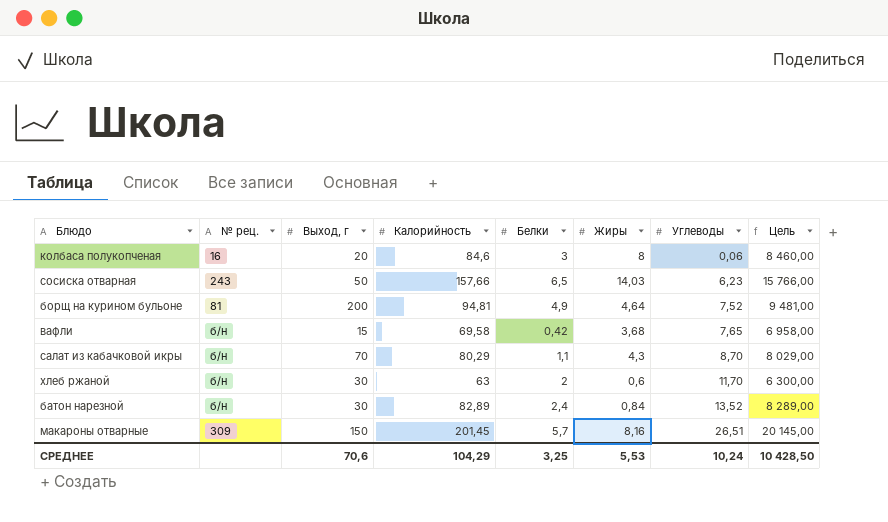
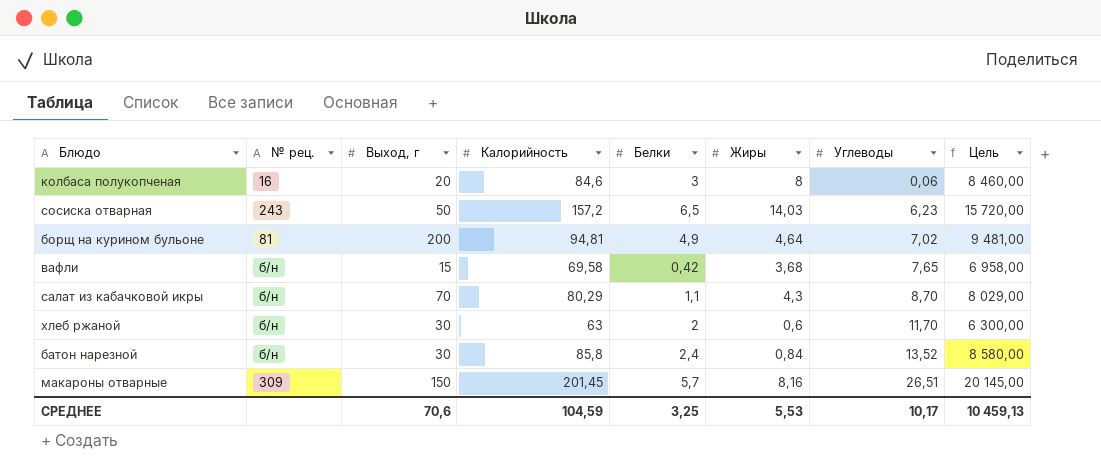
сосиска отварная | Калорийность: 157,66 -> 157,2
сосиска отварная | Цель: 15 766,00 -> 15 720,00
борщ на курином бульоне | Углеводы: 7,52 -> 7,02
батон нарезной | Калорийность: 82,89 -> 85,8
батон нарезной | Цель: 8 289,00 -> 8 580,00
СРЕДНЕЕ | Калорийность: 104,29 -> 104,59
СРЕДНЕЕ | Углеводы: 10,24 -> 10,17
СРЕДНЕЕ | Цель: 10 428,50 -> 10 459,13

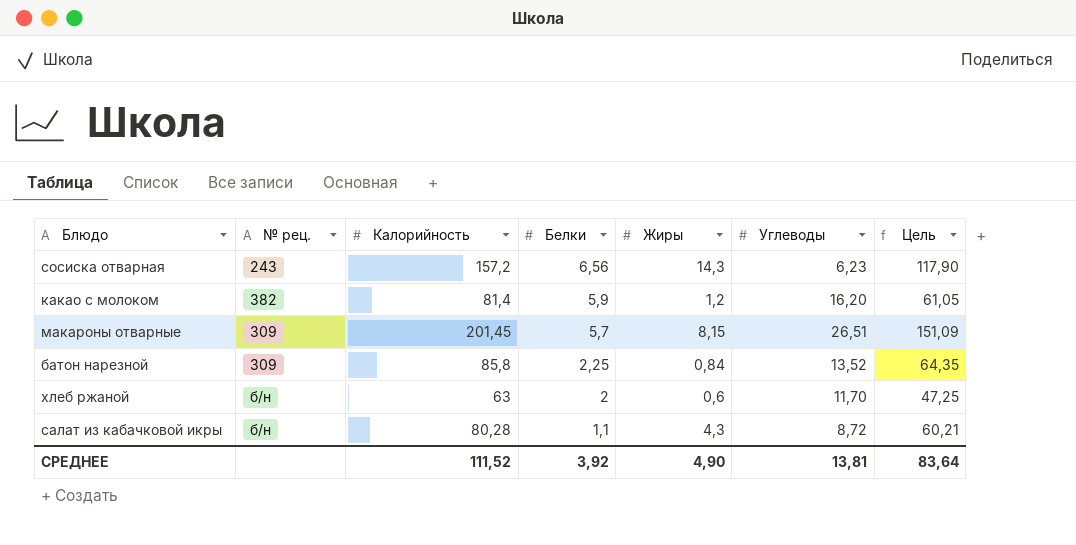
row order: Углеводы ascending -> Белки descending
column Выход, г | position: 3 -> none
column Цель | formula: [Калорийность] * 100 -> [Калорийность] * 0,75
row колбаса полукопченая: 16 | 20 | 84,6 | 3 | 8 | 0,06 | 8 460,00 -> none
row борщ на курином бульоне: 81 | 200 | 94,81 | 4,9 | 4,64 | 7,02 | 9 481,00 -> none
row вафли: б/н | 15 | 69,58 | 0,42 | 3,68 | 7,65 | 6 958,00 -> none
сосиска отварная | Белки: 6,5 -> 6,56
сосиска отварная | Жиры: 14,03 -> 14,3
row какао с молоком: none -> 382 | 81,4 | 5,9 | 1,2 | 16,20 | 61,05
макароны отварные | Жиры: 8,16 -> 8,15
батон нарезной | № рец.: б/н -> 309
батон нарезной | Белки: 2,4 -> 2,25
салат из кабачковой икры | Калорийность: 80,29 -> 80,28
салат из кабачковой икры | Углеводы: 8,70 -> 8,72
СРЕДНЕЕ | Калорийность: 104,59 -> 111,52
СРЕДНЕЕ | Белки: 3,25 -> 3,92
СРЕДНЕЕ | Жиры: 5,53 -> 4,90
СРЕДНЕЕ | Углеводы: 10,17 -> 13,81
СРЕДНЕЕ | Цель: 10 459,13 -> 83,64

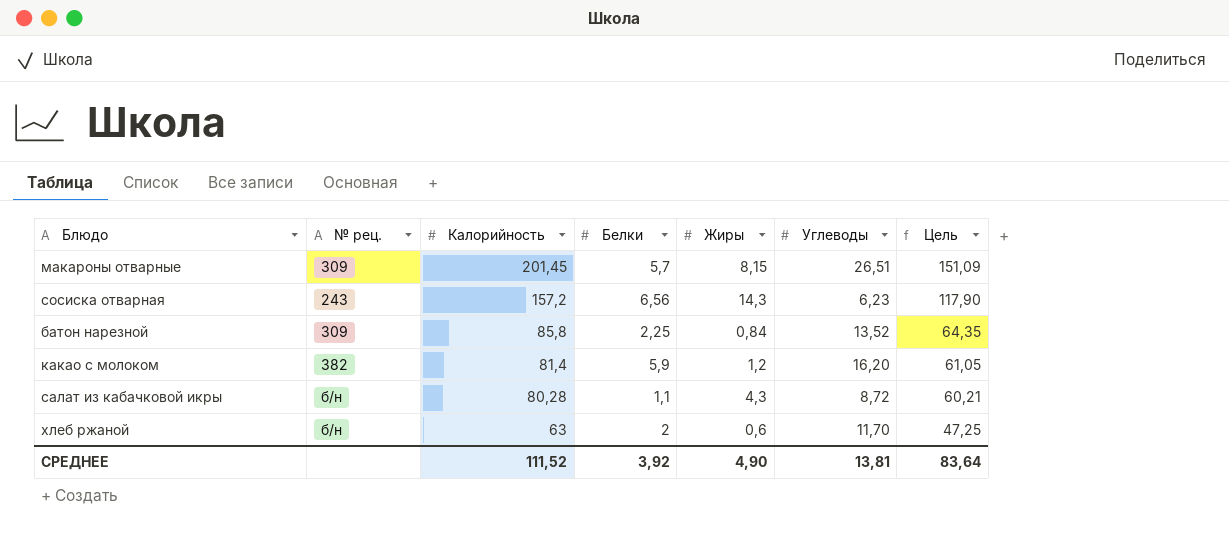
row order: Белки descending -> Калорийность descending

